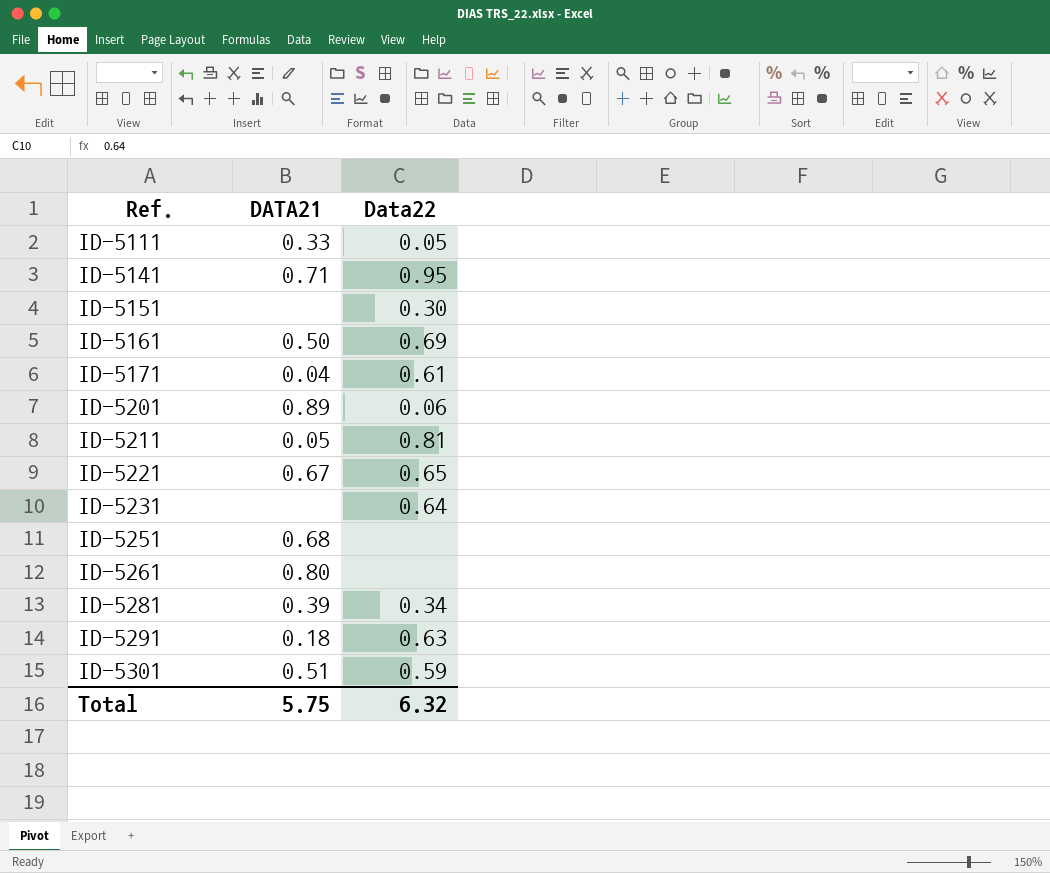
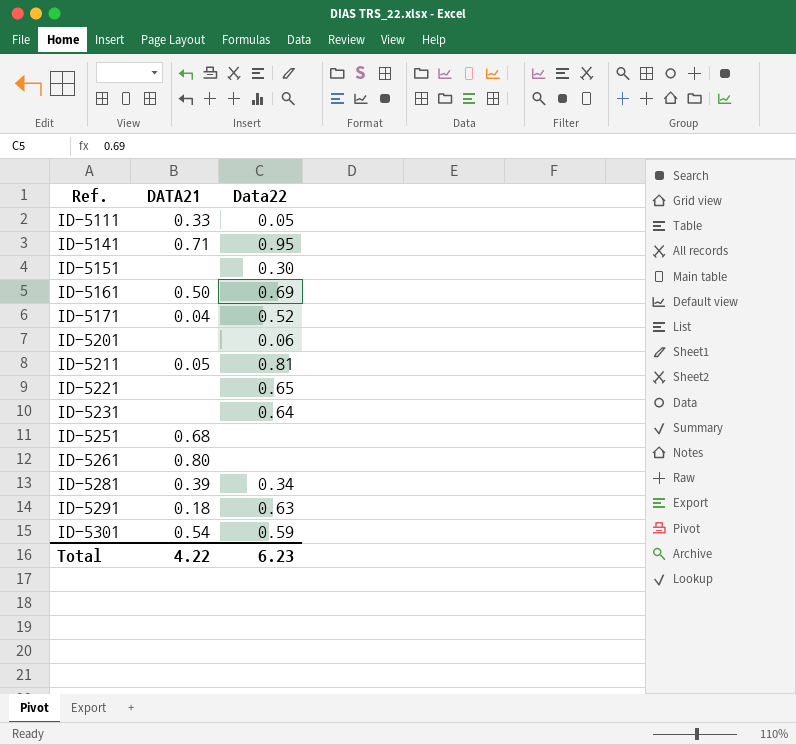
ID-5171 | Data22: 0.61 -> 0.52
ID-5201 | DATA21: 0.89 -> none
ID-5221 | DATA21: 0.67 -> none
ID-5301 | DATA21: 0.51 -> 0.54
Total | DATA21: 5.75 -> 4.22
Total | Data22: 6.32 -> 6.23

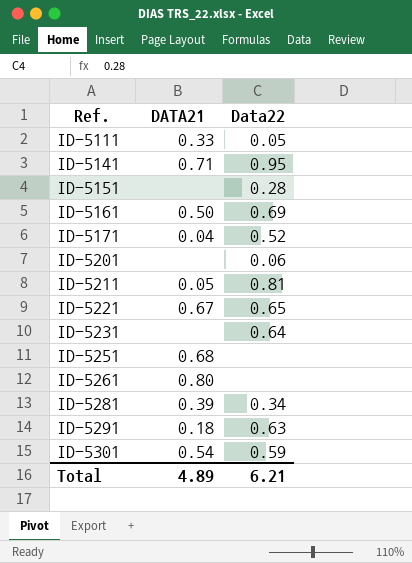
ID-5151 | Data22: 0.30 -> 0.28
ID-5221 | DATA21: none -> 0.67
Total | DATA21: 4.22 -> 4.89
Total | Data22: 6.23 -> 6.21

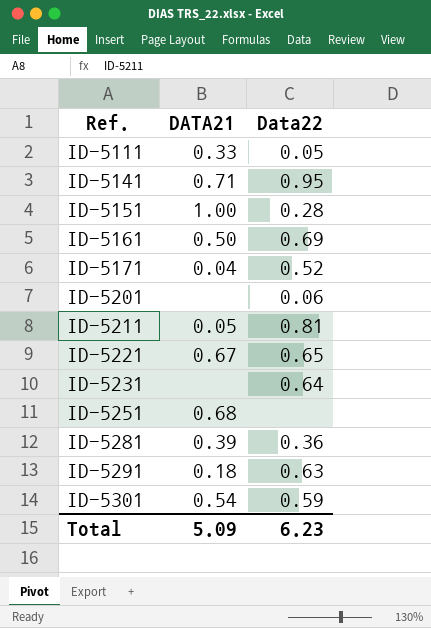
row ID-5261: 0.80 | none -> none
ID-5151 | DATA21: none -> 1.00
ID-5281 | Data22: 0.34 -> 0.36
Total | DATA21: 4.89 -> 5.09
Total | Data22: 6.21 -> 6.23

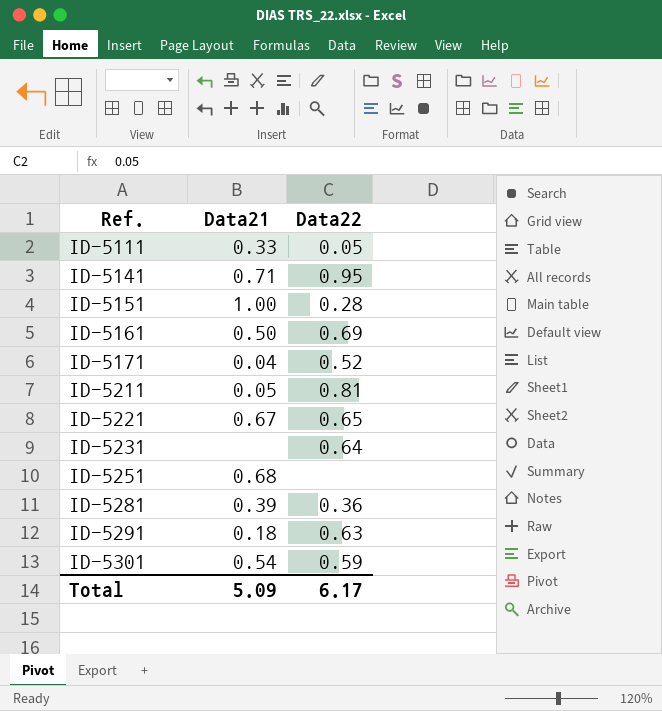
column name: DATA21 -> Data21
row ID-5201: none | 0.06 -> none
Total | Data22: 6.23 -> 6.17

